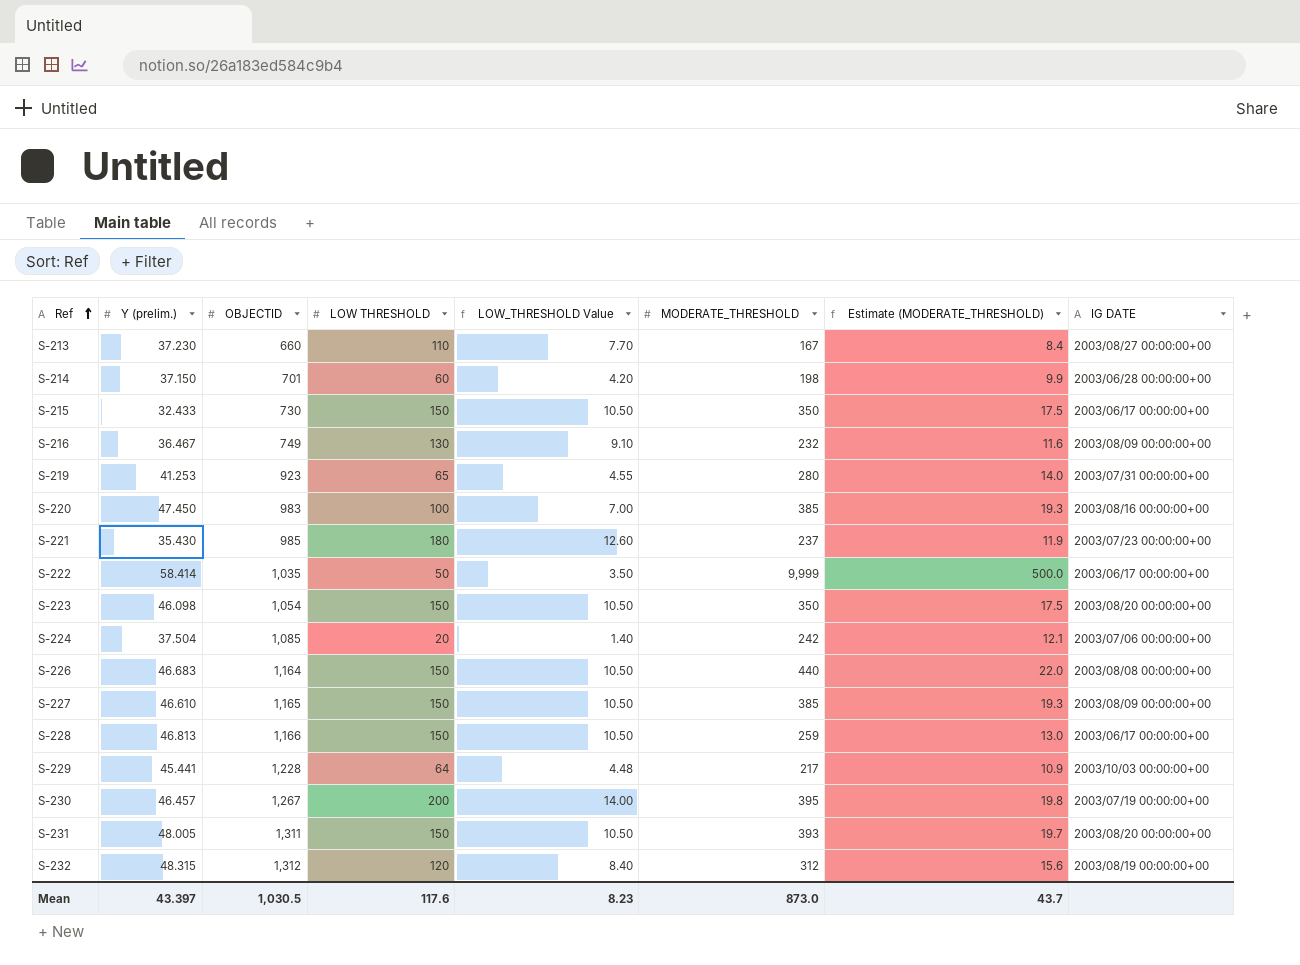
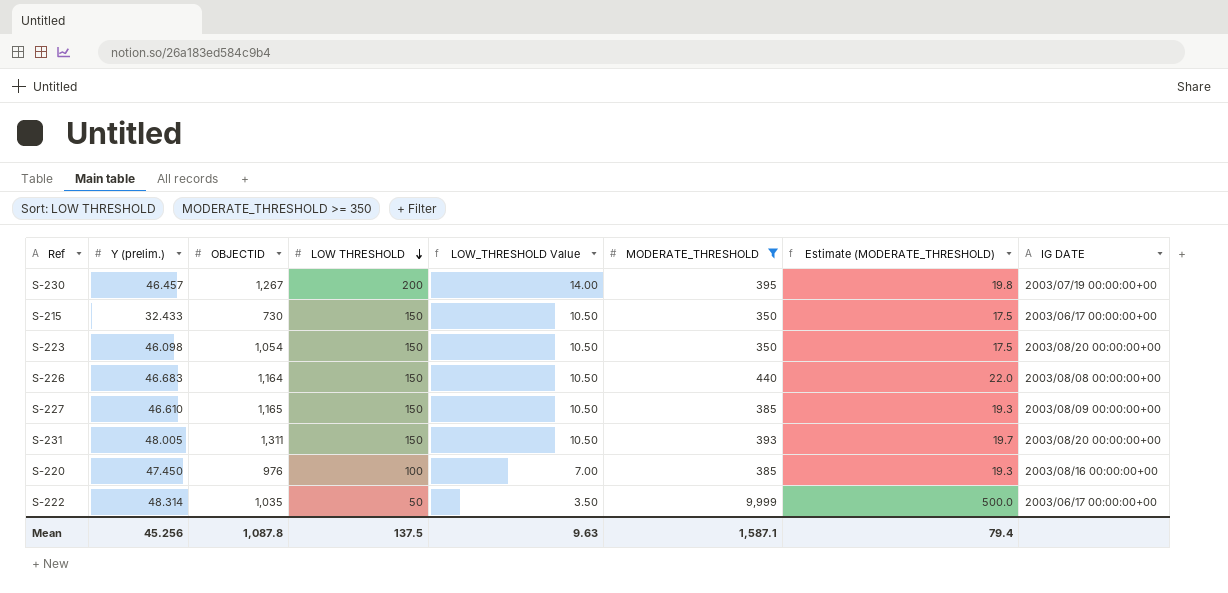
filter: none -> MODERATE_THRESHOLD >= 350
row order: Ref ascending -> LOW THRESHOLD descending
S-220 | OBJECTID: 983 -> 976
S-222 | Y (prelim.): 58.414 -> 48.314
Mean | Y (prelim.): 43.397 -> 45.256
Mean | OBJECTID: 1,030.5 -> 1,087.8
Mean | LOW THRESHOLD: 117.6 -> 137.5
Mean | LOW_THRESHOLD Value: 8.23 -> 9.63
Mean | MODERATE_THRESHOLD: 873.0 -> 1,587.1
Mean | Estimate (MODERATE_THRESHOLD): 43.7 -> 79.4

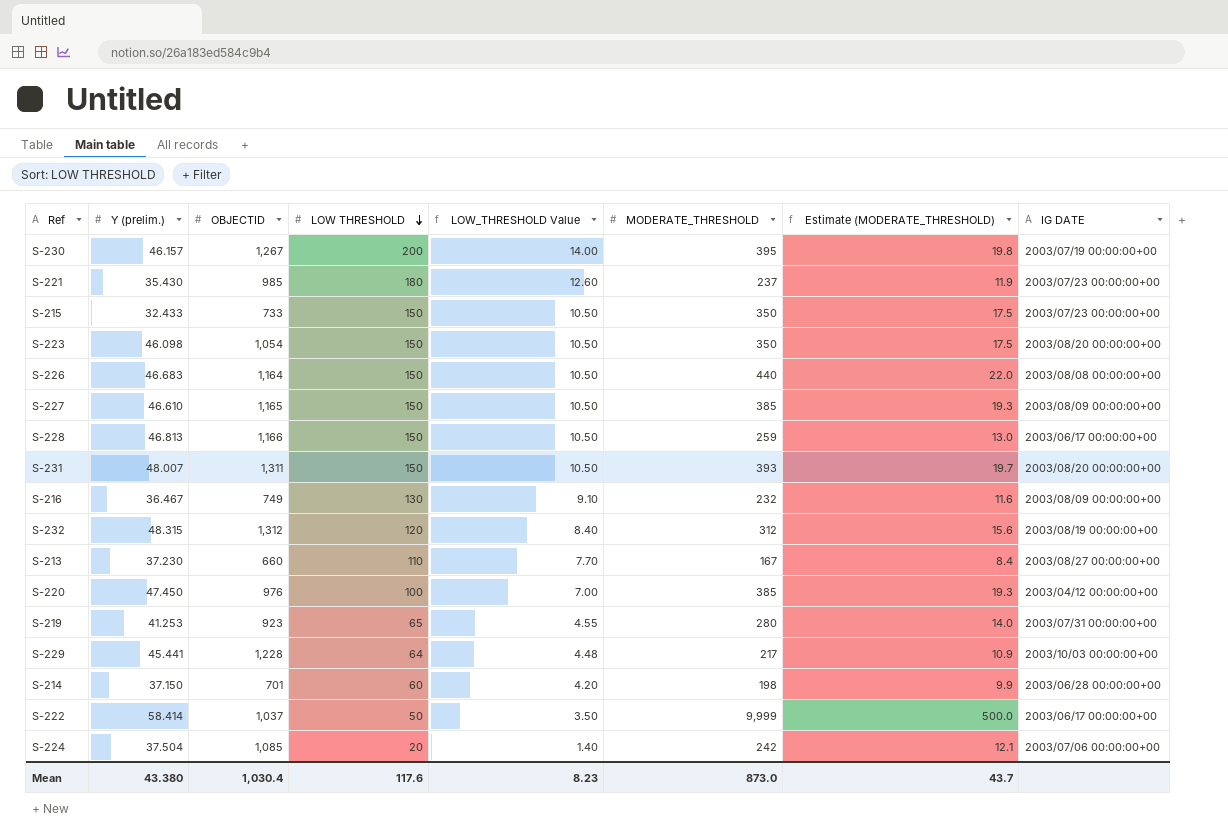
filter: MODERATE_THRESHOLD >= 350 -> none
S-230 | Y (prelim.): 46.457 -> 46.157
S-215 | OBJECTID: 730 -> 733
S-215 | IG DATE: 2003/06/17 00:00:00+00 -> 2003/07/23 00:00:00+00
S-231 | Y (prelim.): 48.005 -> 48.007
S-220 | IG DATE: 2003/08/16 00:00:00+00 -> 2003/04/12 00:00:00+00
S-222 | Y (prelim.): 48.314 -> 58.414
S-222 | OBJECTID: 1,035 -> 1,037
Mean | Y (prelim.): 45.256 -> 43.380
Mean | OBJECTID: 1,087.8 -> 1,030.4
Mean | LOW THRESHOLD: 137.5 -> 117.6
Mean | LOW_THRESHOLD Value: 9.63 -> 8.23
Mean | MODERATE_THRESHOLD: 1,587.1 -> 873.0
Mean | Estimate (MODERATE_THRESHOLD): 79.4 -> 43.7

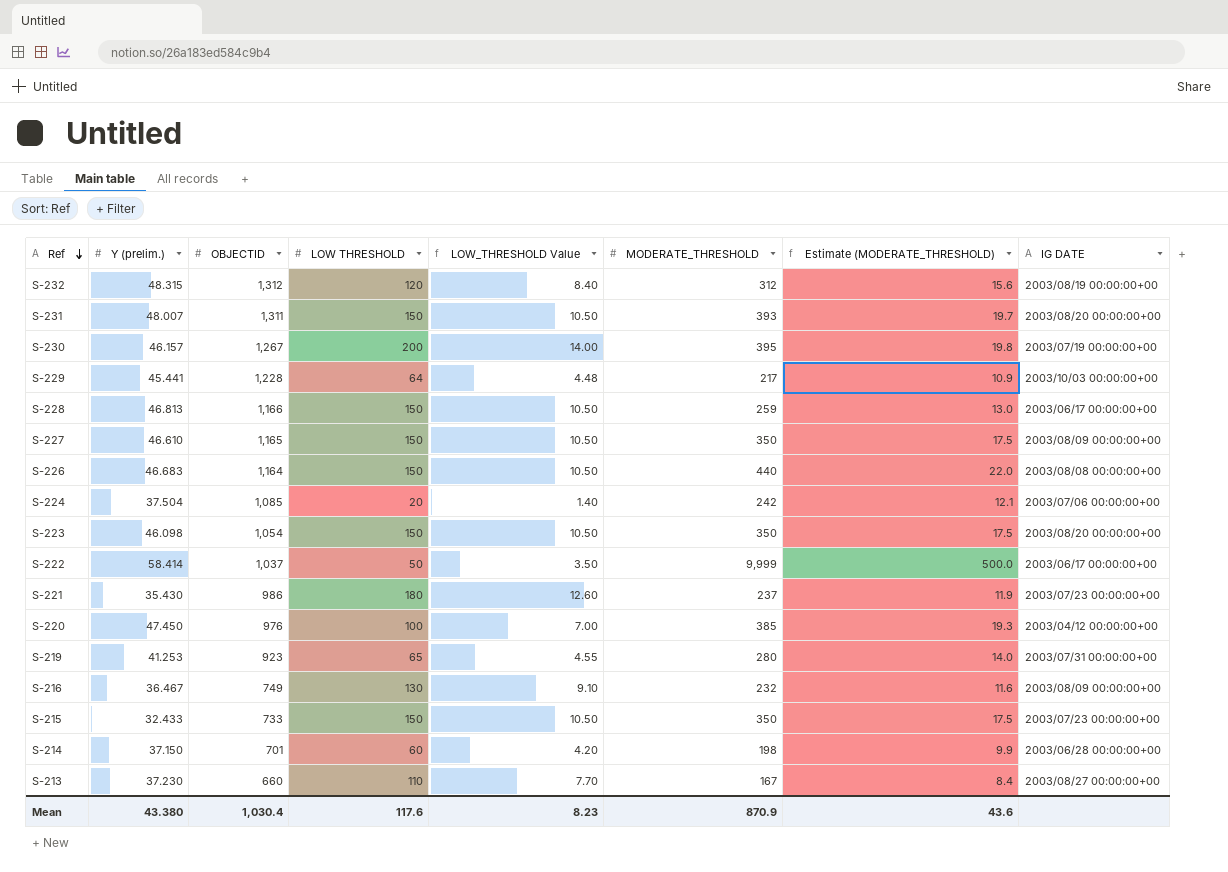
row order: LOW THRESHOLD descending -> Ref descending
S-227 | MODERATE_THRESHOLD: 385 -> 350
S-227 | Estimate (MODERATE_THRESHOLD): 19.3 -> 17.5
S-221 | OBJECTID: 985 -> 986
Mean | MODERATE_THRESHOLD: 873.0 -> 870.9
Mean | Estimate (MODERATE_THRESHOLD): 43.7 -> 43.6

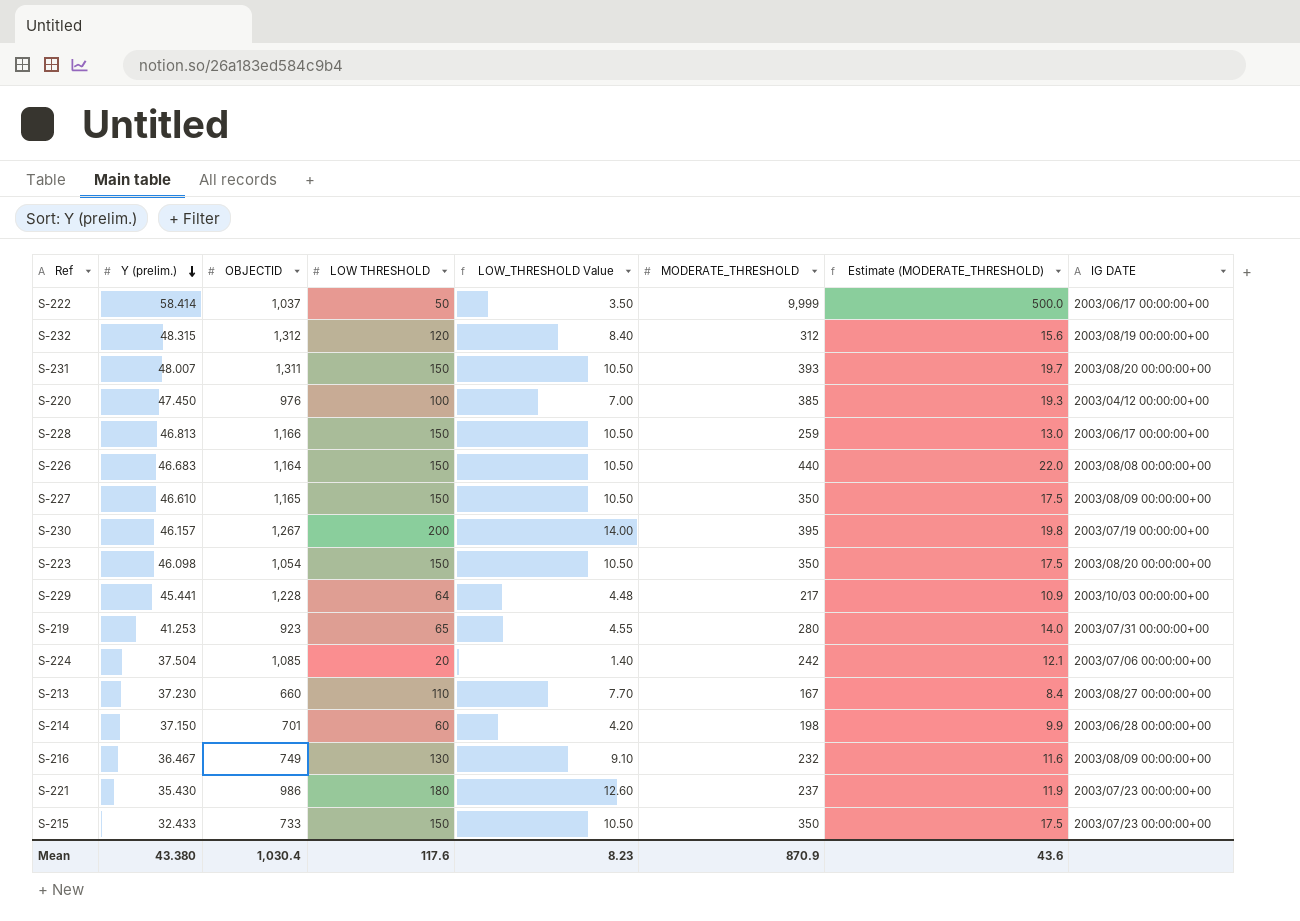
row order: Ref descending -> Y (prelim.) descending

